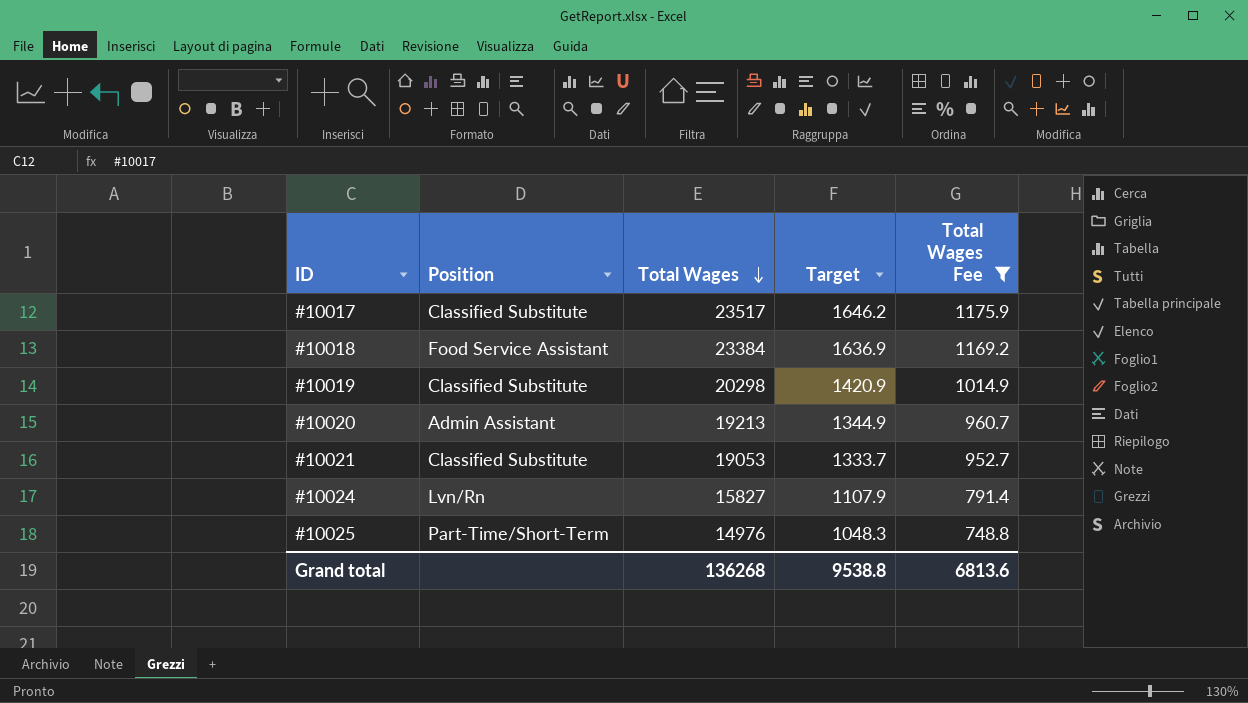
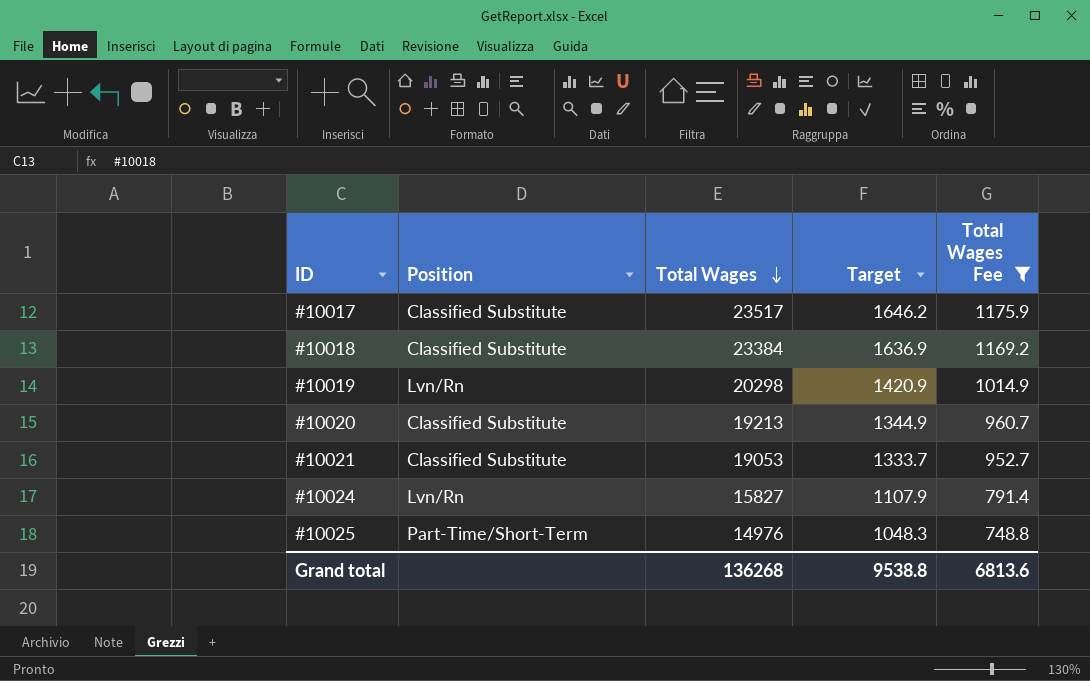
#10018 | Position: Food Service Assistant -> Classified Substitute
#10019 | Position: Classified Substitute -> Lvn/Rn
#10020 | Position: Admin Assistant -> Classified Substitute

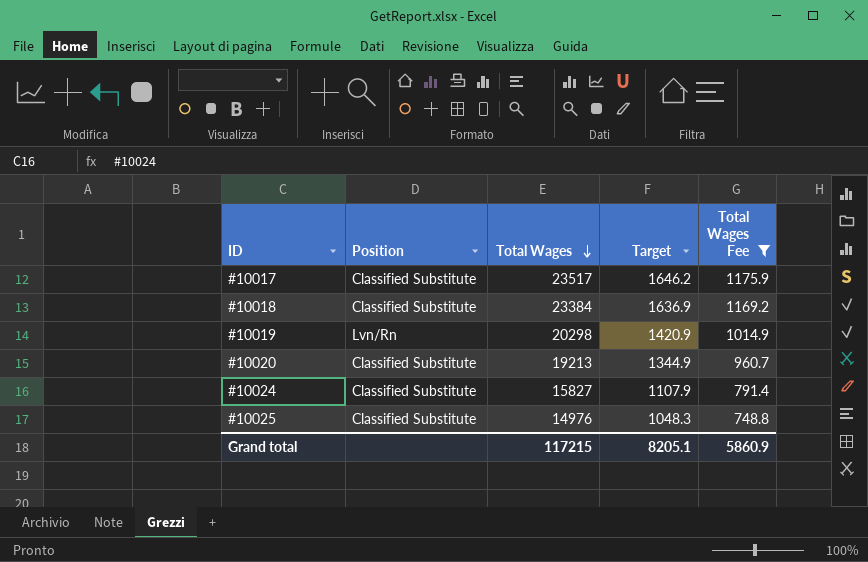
row #10021: Classified Substitute | 19053 | 1333.7 | 952.7 -> none
#10024 | Position: Lvn/Rn -> Classified Substitute
#10025 | Position: Part-Time/Short-Term -> Classified Substitute
Grand total | Total Wages: 136268 -> 117215
Grand total | Target: 9538.8 -> 8205.1
Grand total | Total Wages Fee: 6813.6 -> 5860.9

